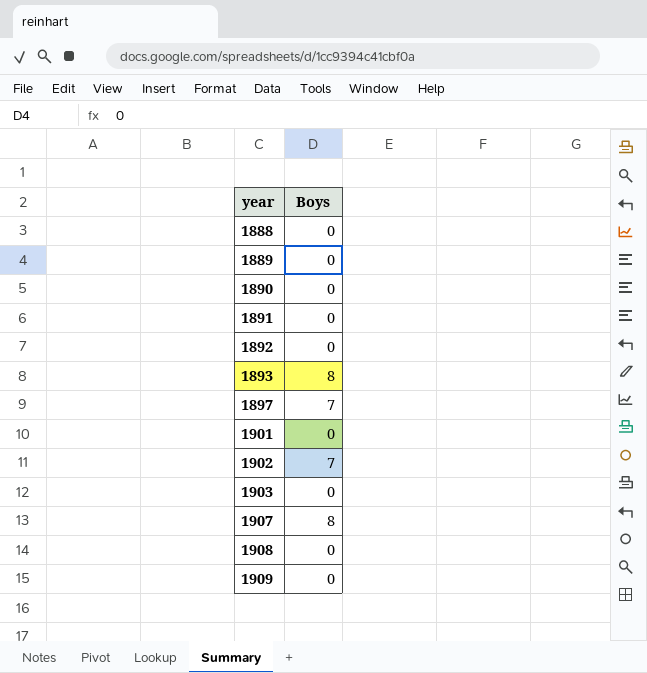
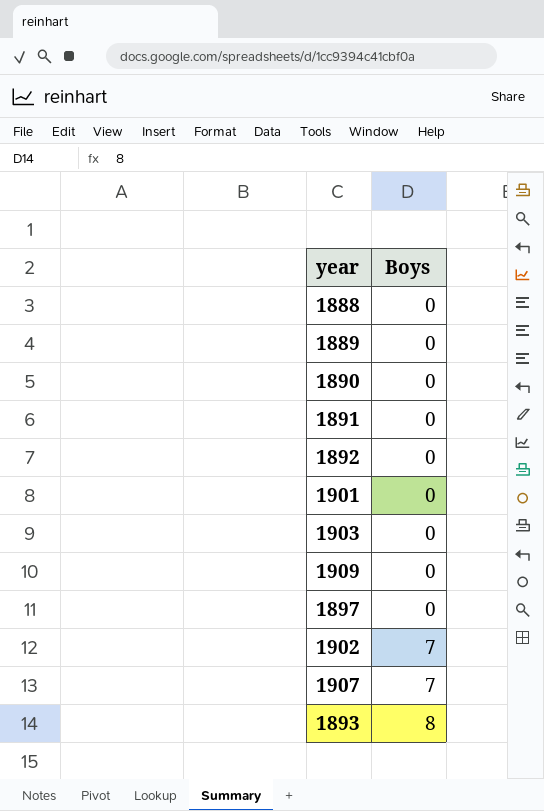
row order: year ascending -> Boys ascending
row 1908: 0 -> none
1897 | Boys: 7 -> 0
1907 | Boys: 8 -> 7

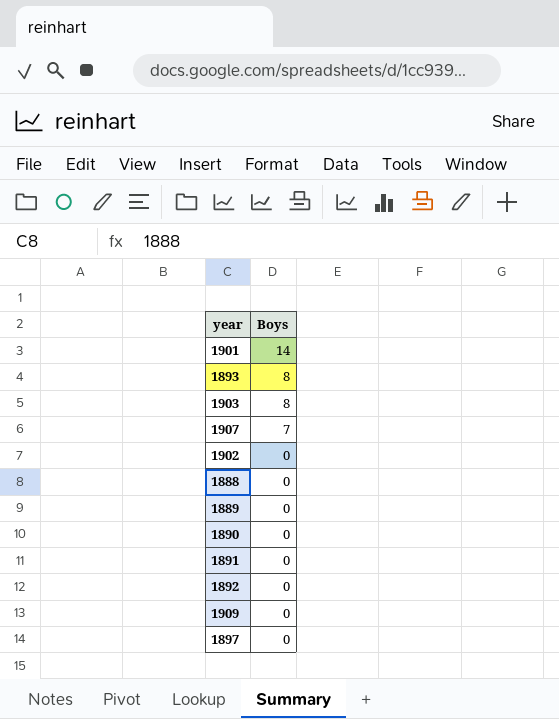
row order: Boys ascending -> Boys descending
1901 | Boys: 0 -> 14
1903 | Boys: 0 -> 8
1902 | Boys: 7 -> 0

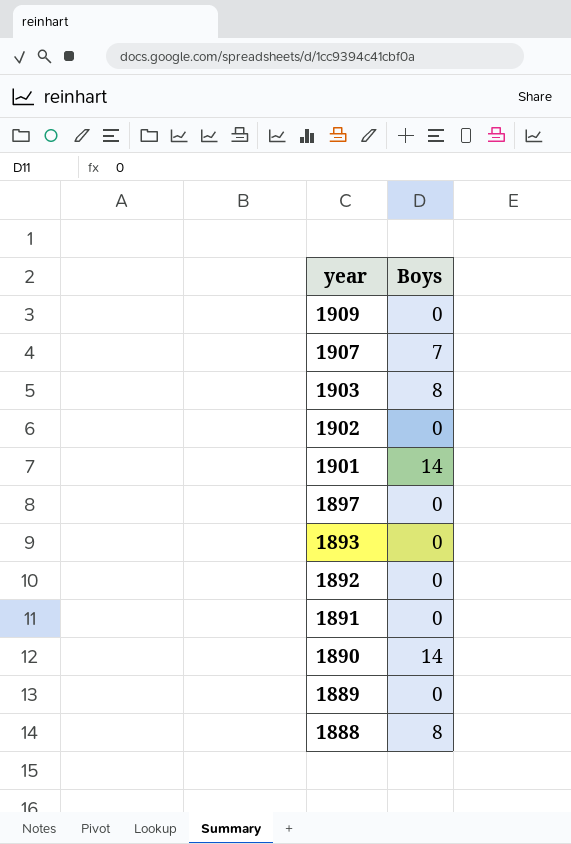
row order: Boys descending -> year descending
1893 | Boys: 8 -> 0
1890 | Boys: 0 -> 14
1888 | Boys: 0 -> 8

